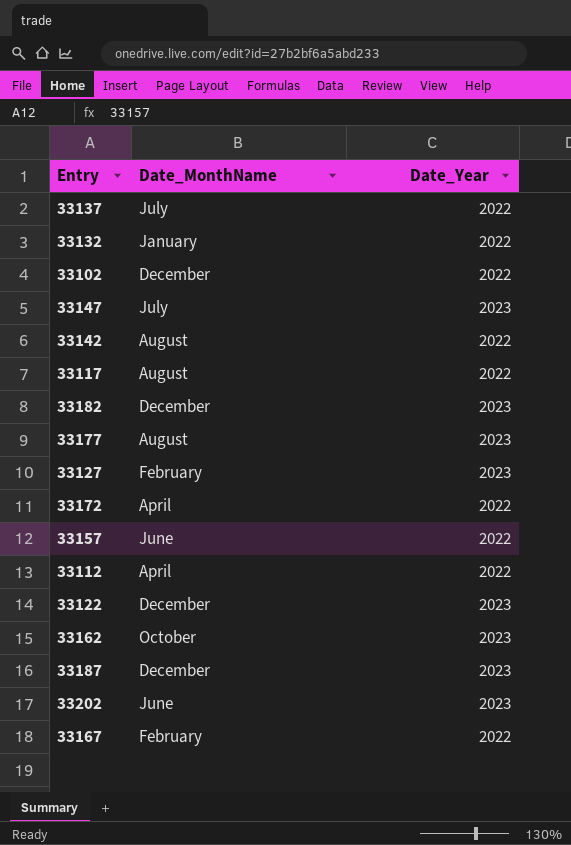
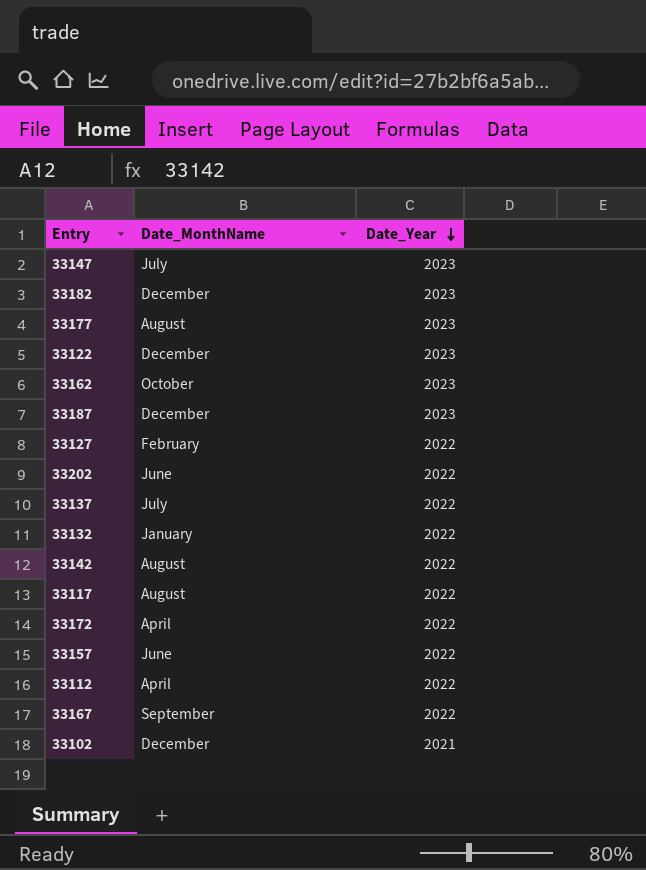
row order: none -> Date_Year descending
33127 | Date_Year: 2023 -> 2022
33202 | Date_Year: 2023 -> 2022
33167 | Date_MonthName: February -> September
33102 | Date_Year: 2022 -> 2021

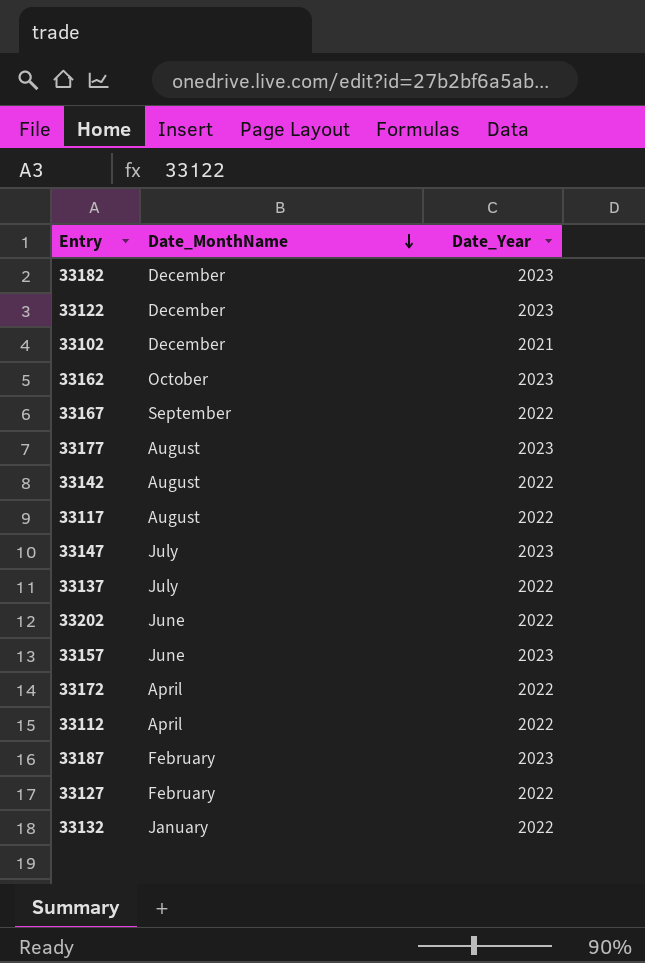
row order: Date_Year descending -> Date_MonthName descending
33157 | Date_Year: 2022 -> 2023
33187 | Date_MonthName: December -> February

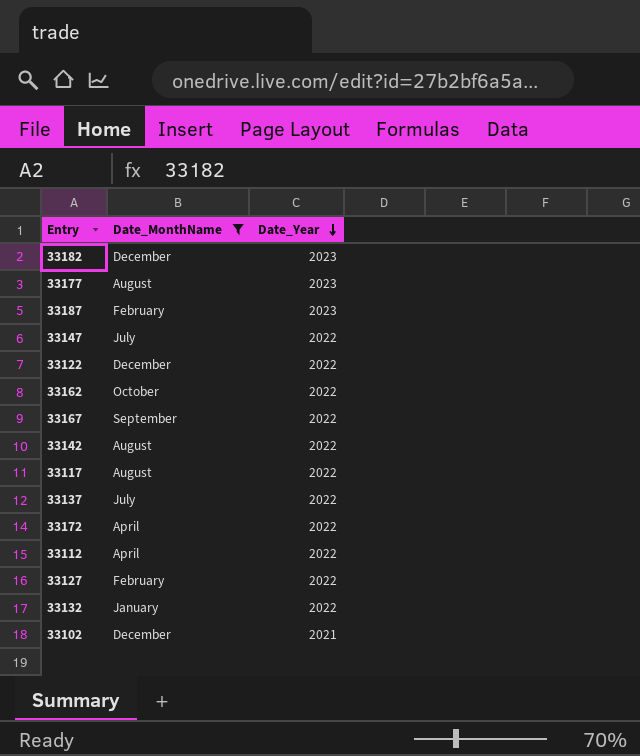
filter: none -> Date_MonthName != June
row order: Date_MonthName descending -> Date_Year descending
33147 | Date_Year: 2023 -> 2022
33122 | Date_Year: 2023 -> 2022
33162 | Date_Year: 2023 -> 2022

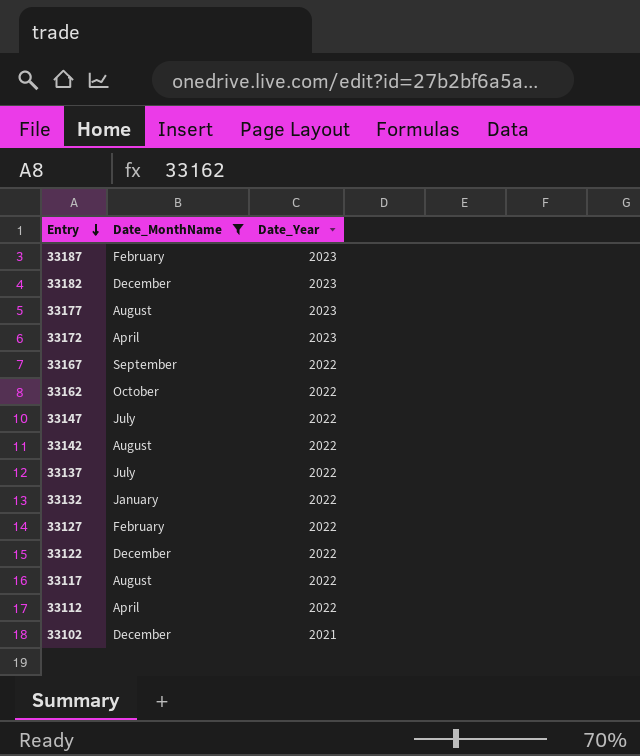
row order: Date_Year descending -> Entry descending
33172 | Date_Year: 2022 -> 2023

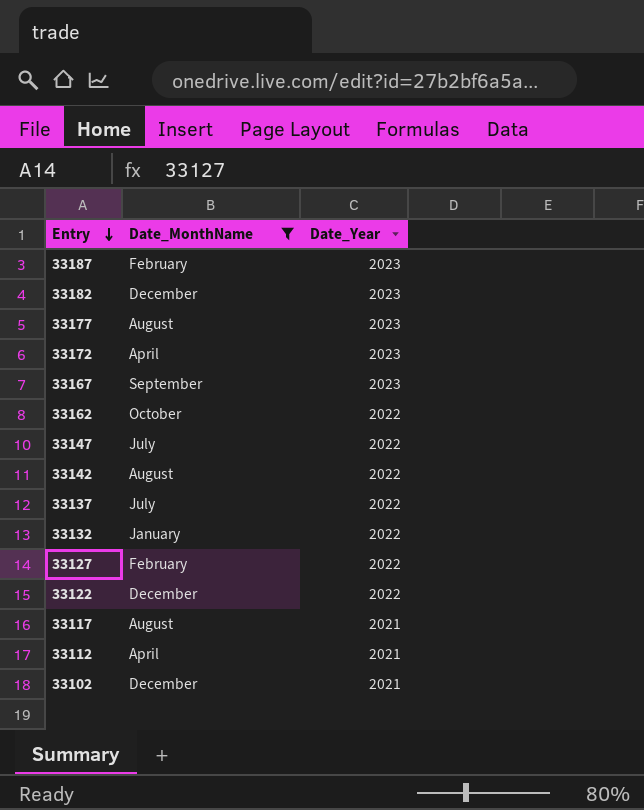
33167 | Date_Year: 2022 -> 2023
33117 | Date_Year: 2022 -> 2021
33112 | Date_Year: 2022 -> 2021

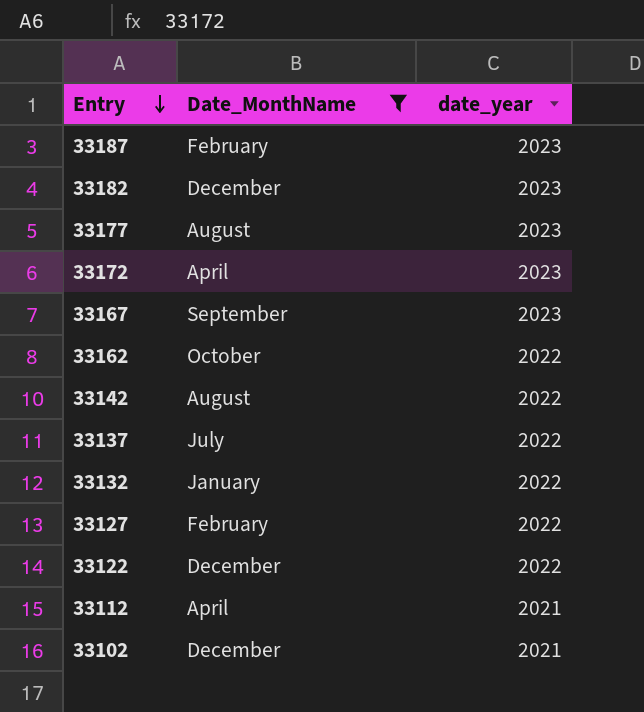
column name: Date_Year -> date_year
row 33147: July | 2022 -> none
row 33117: August | 2021 -> none

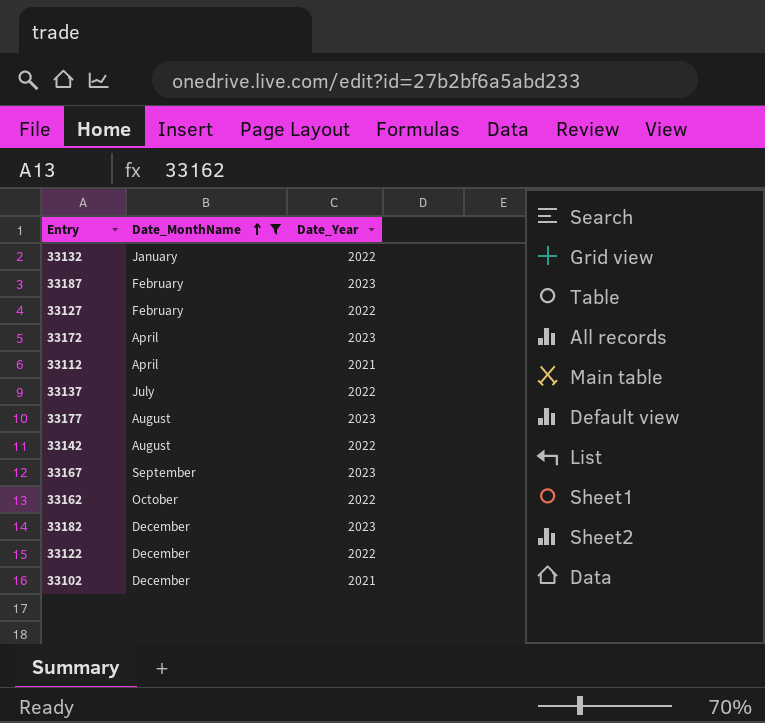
row order: Entry descending -> Date_MonthName ascending
column name: date_year -> Date_Year

